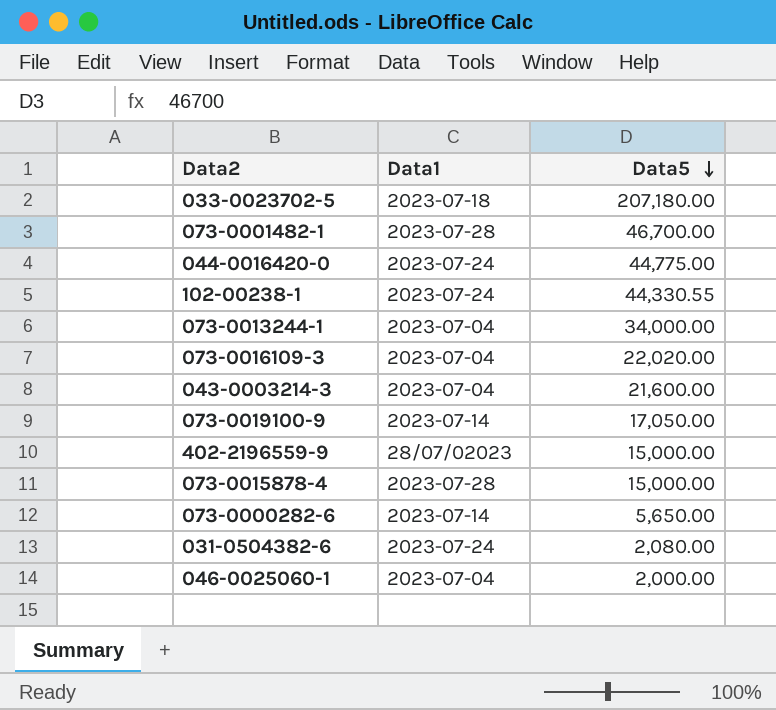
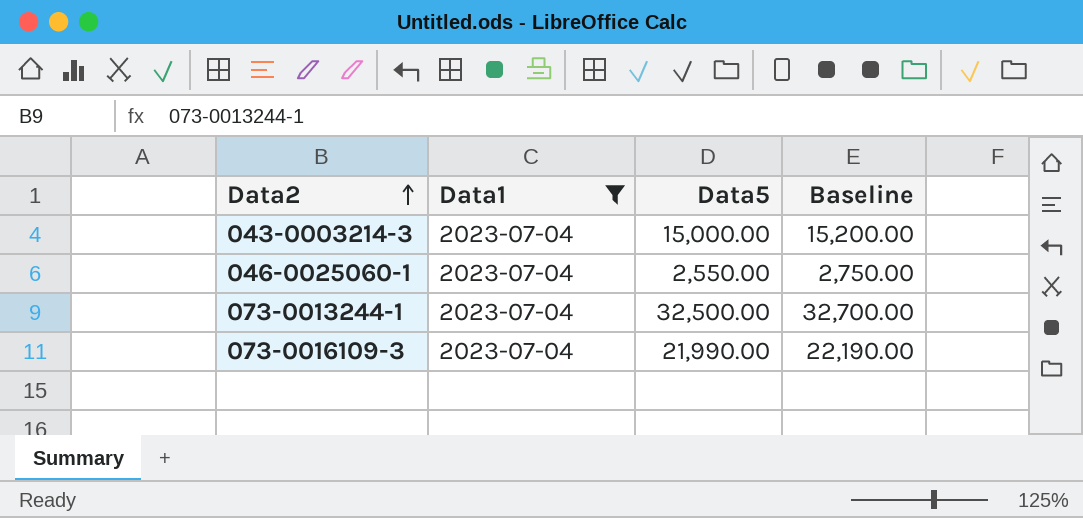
filter: none -> Data1 = 2023-07-04
row order: Data5 descending -> Data2 ascending
column Baseline | formula: none -> [Data5] + 200
043-0003214-3 | Data5: 21,600.00 -> 15,000.00
046-0025060-1 | Data5: 2,000.00 -> 2,550.00
073-0013244-1 | Data5: 34,000.00 -> 32,500.00
073-0016109-3 | Data5: 22,020.00 -> 21,990.00

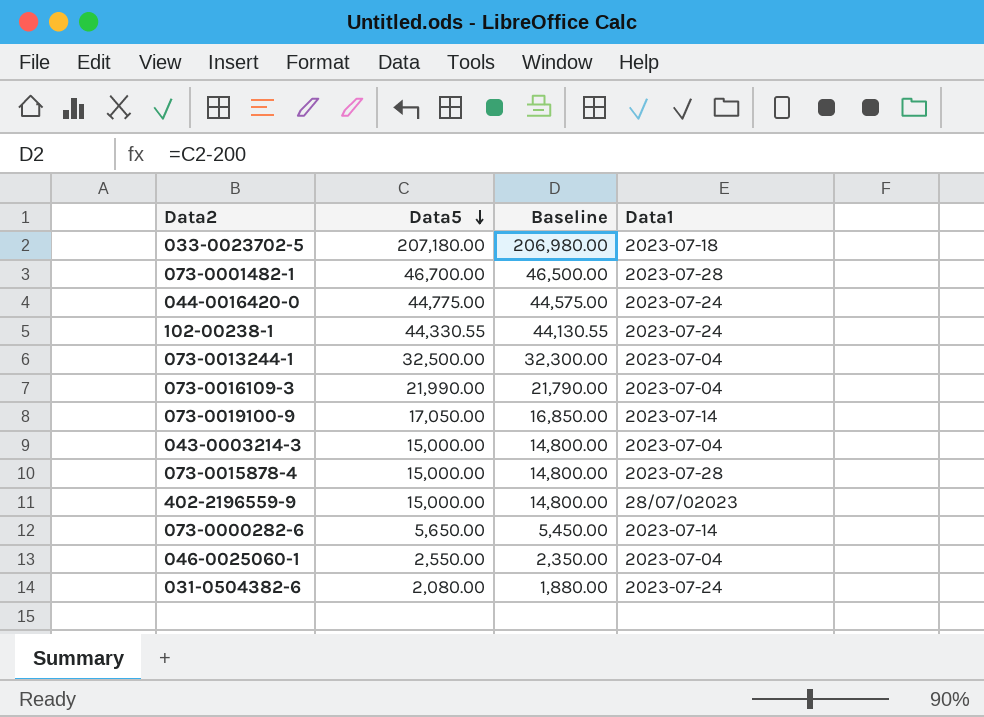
filter: Data1 = 2023-07-04 -> none
row order: Data2 ascending -> Data5 descending
column Baseline | formula: [Data5] + 200 -> [Data5] - 200
column Data1 | position: 2 -> 4

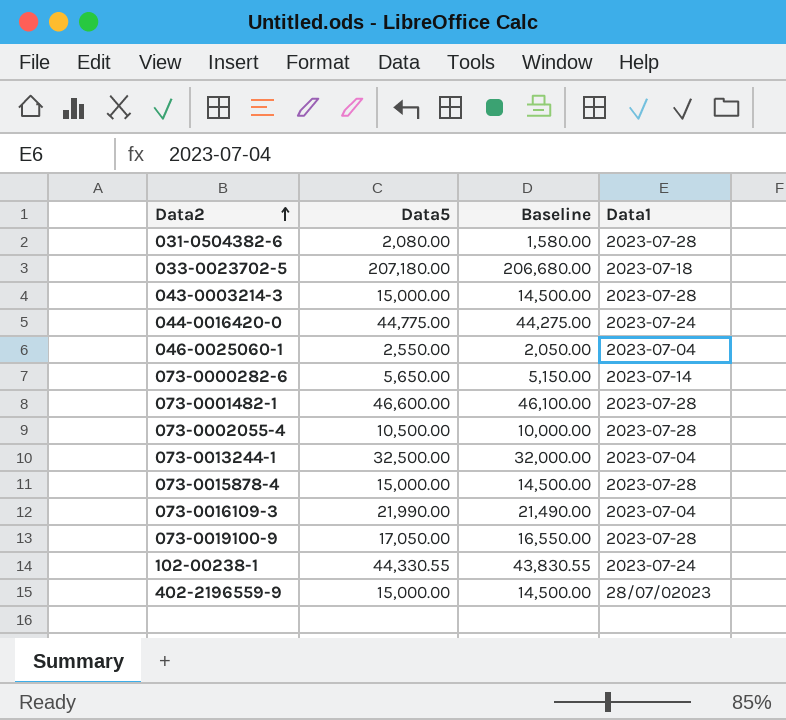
row order: Data5 descending -> Data2 ascending
column Baseline | formula: [Data5] - 200 -> [Data5] - 500
031-0504382-6 | Data1: 2023-07-24 -> 2023-07-28
043-0003214-3 | Data1: 2023-07-04 -> 2023-07-28
073-0001482-1 | Data5: 46,700.00 -> 46,600.00
row 073-0002055-4: none -> 10,500.00 | 10,000.00 | 2023-07-28
073-0019100-9 | Data1: 2023-07-14 -> 2023-07-28

